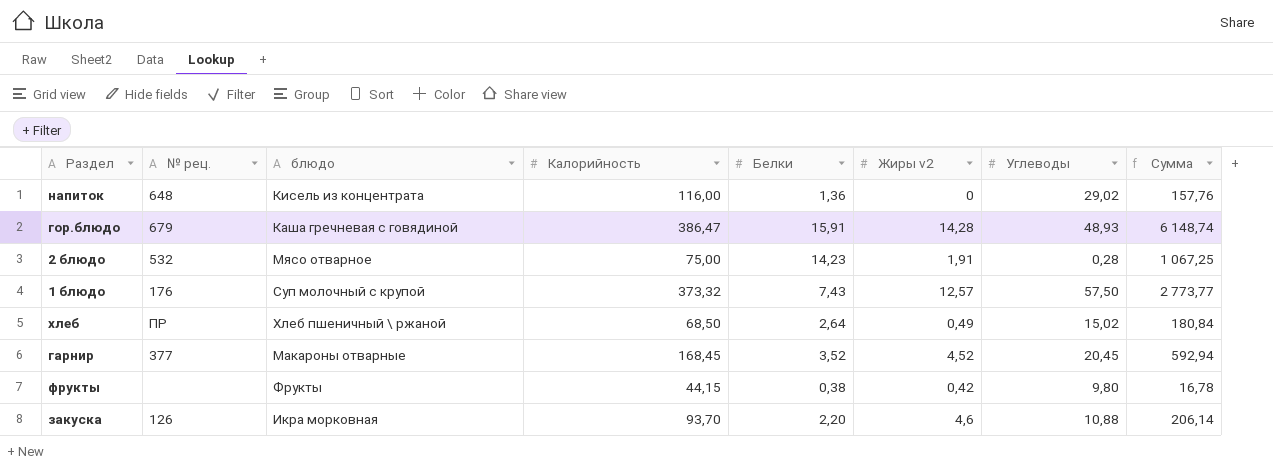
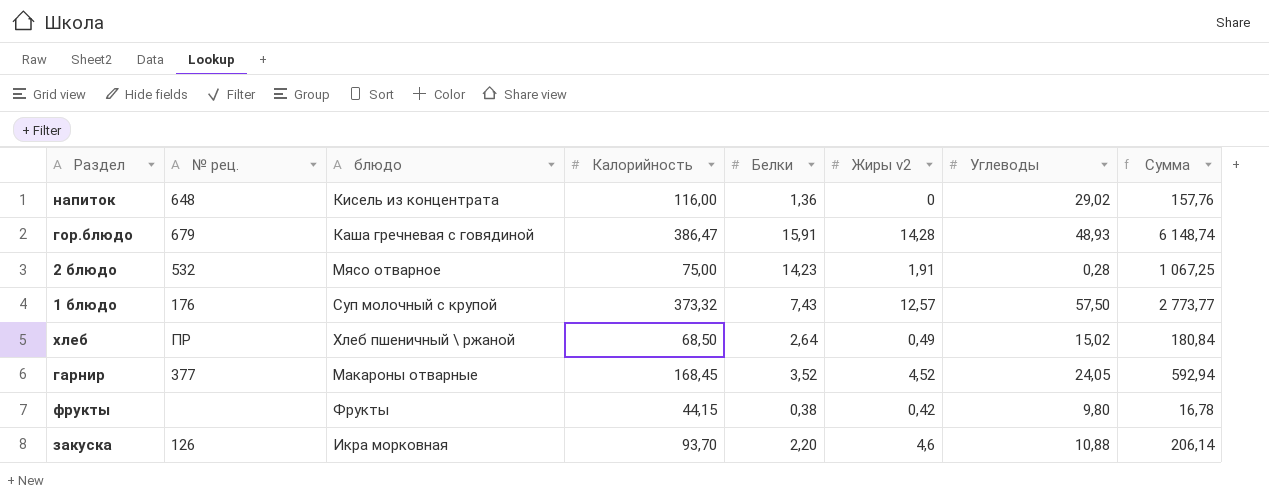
гарнир | Углеводы: 20,45 -> 24,05

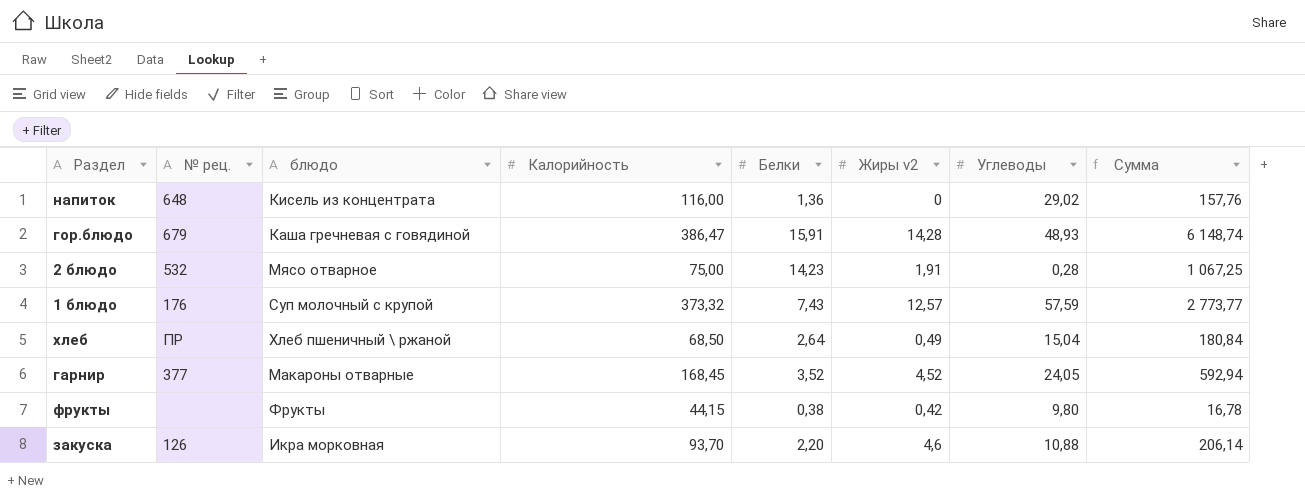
1 блюдо | Углеводы: 57,50 -> 57,59
хлеб | Углеводы: 15,02 -> 15,04

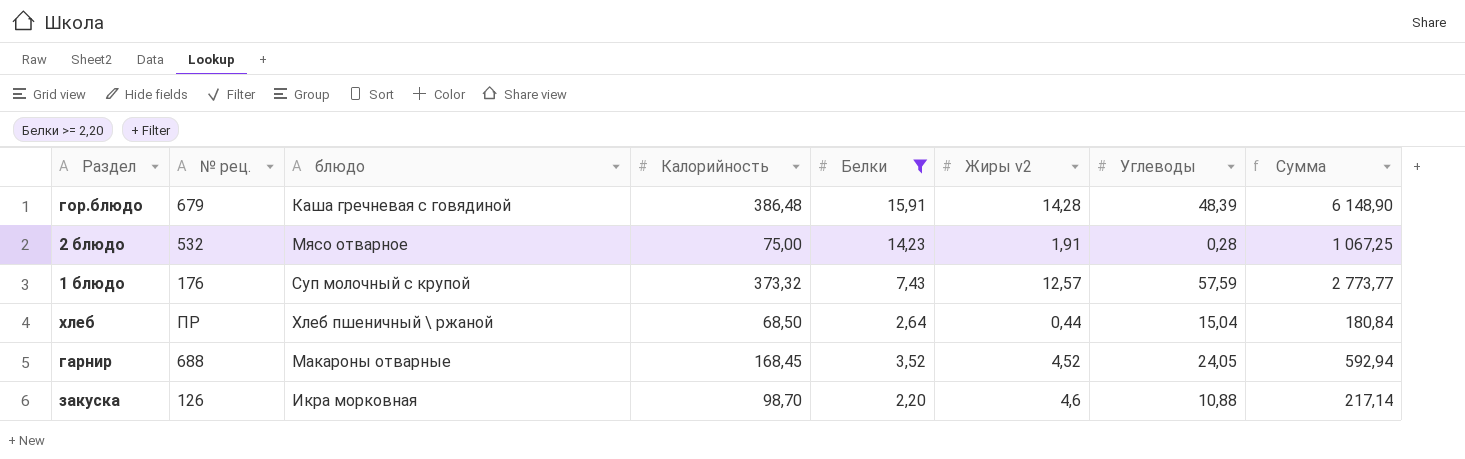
filter: none -> Белки >= 2,20
гор.блюдо | Калорийность: 386,47 -> 386,48
гор.блюдо | Углеводы: 48,93 -> 48,39
гор.блюдо | Сумма: 6 148,74 -> 6 148,90
хлеб | Жиры v2: 0,49 -> 0,44
гарнир | № рец.: 377 -> 688
закуска | Калорийность: 93,70 -> 98,70
закуска | Сумма: 206,14 -> 217,14

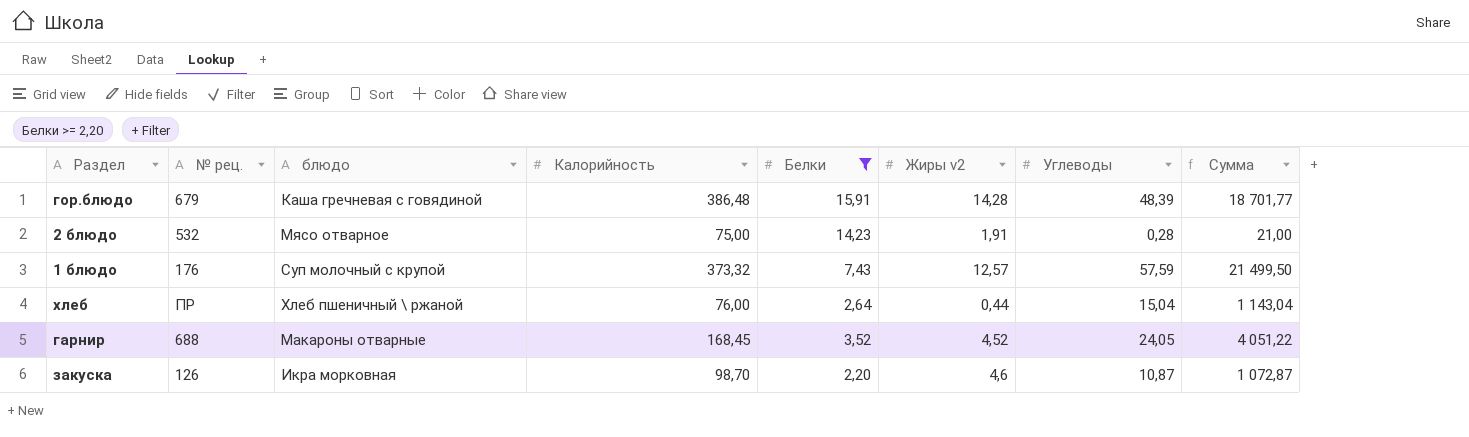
column Сумма | formula: [Калорийность] * [Белки] -> [Калорийность] * [Углеводы]
хлеб | Калорийность: 68,50 -> 76,00
закуска | Углеводы: 10,88 -> 10,87

